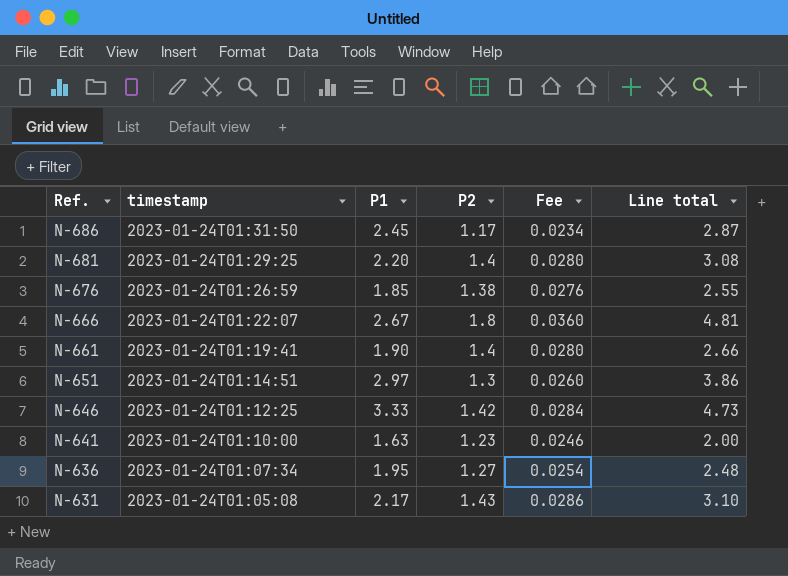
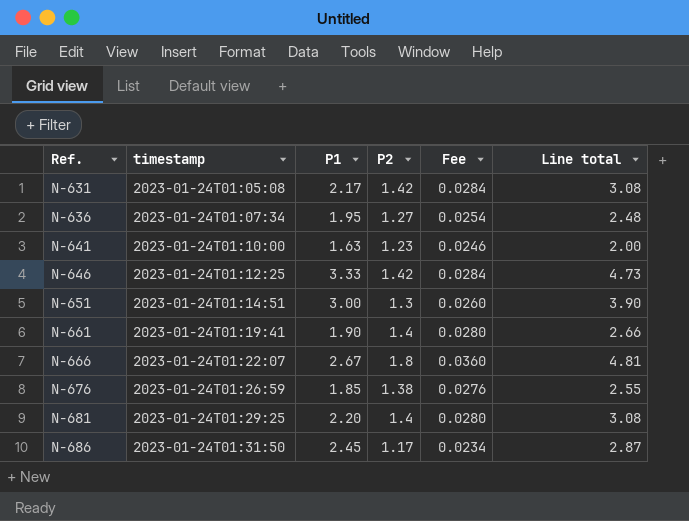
row order: Ref. descending -> Ref. ascending
N-631 | P2: 1.43 -> 1.42
N-631 | Fee: 0.0286 -> 0.0284
N-631 | Line total: 3.10 -> 3.08
N-651 | P1: 2.97 -> 3.00
N-651 | Line total: 3.86 -> 3.90

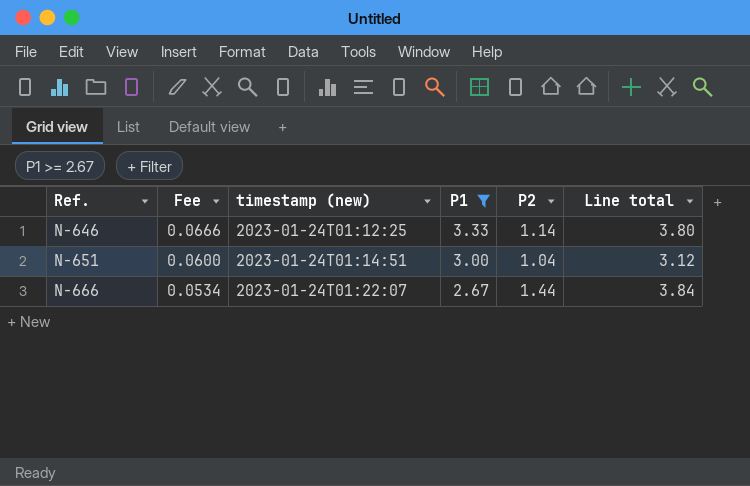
filter: none -> P1 >= 2.67
column Fee | formula: [P2] * 0.02 -> [P1] * 0.02
column Fee | position: 5 -> 2
column name: timestamp -> timestamp (new)
N-646 | P2: 1.42 -> 1.14
N-646 | Line total: 4.73 -> 3.80
N-651 | P2: 1.3 -> 1.04
N-651 | Line total: 3.90 -> 3.12
N-666 | P2: 1.8 -> 1.44
N-666 | Line total: 4.81 -> 3.84

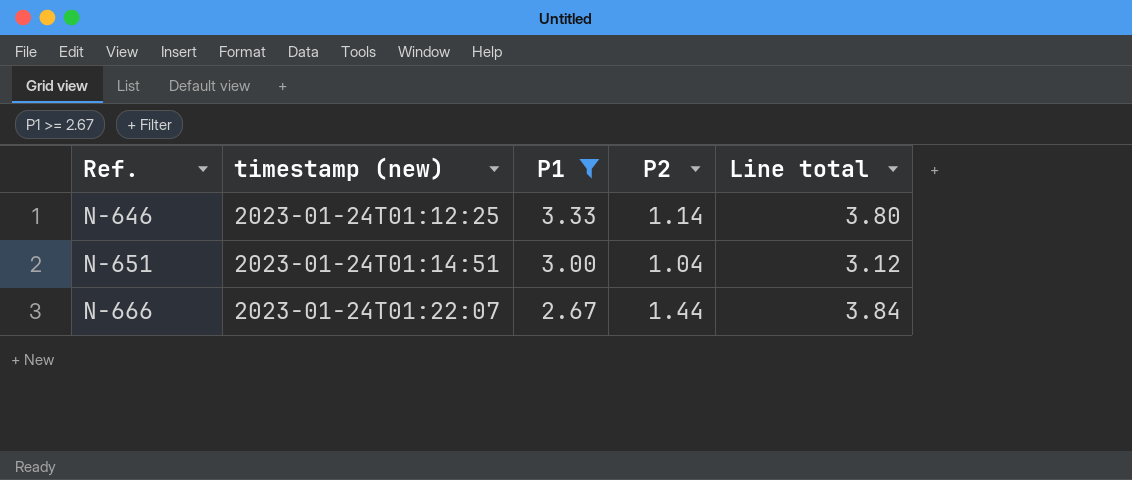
column Fee | formula: [P1] * 0.02 -> none

